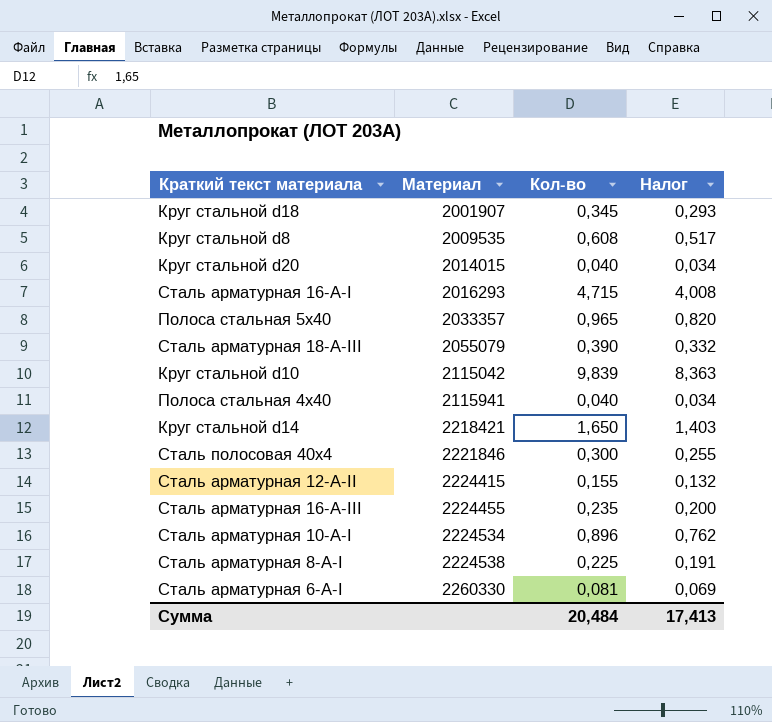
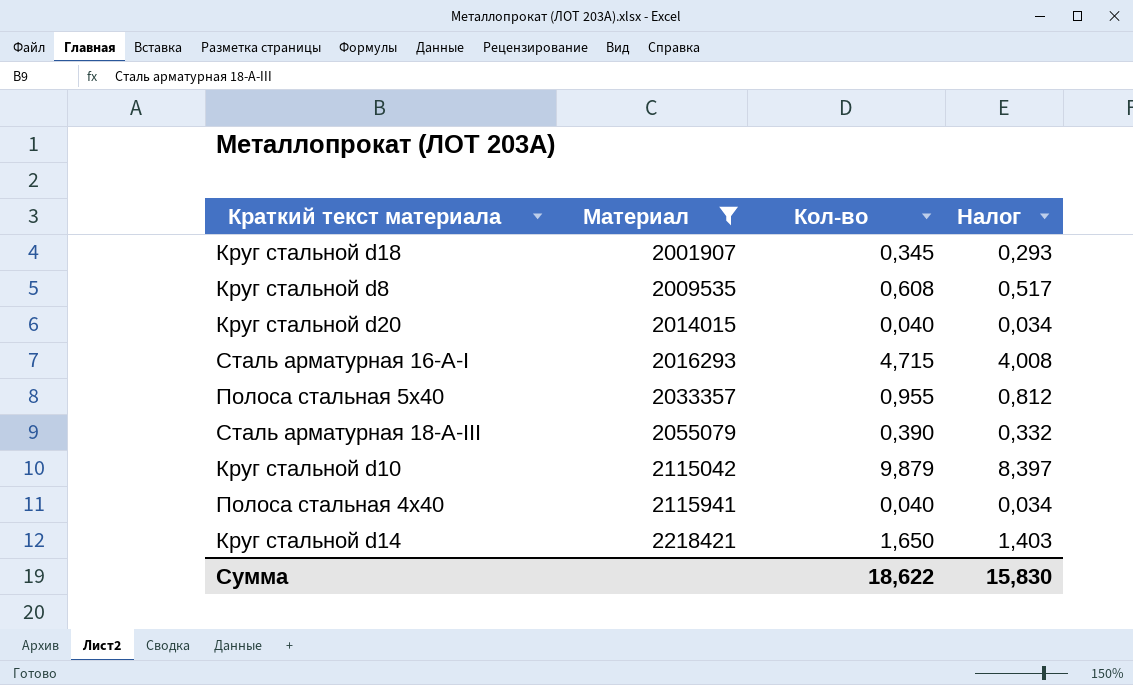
filter: none -> Материал <= 2218421
Полоса стальная 5х40 | Кол-во: 0,965 -> 0,955
Полоса стальная 5х40 | Налог: 0,820 -> 0,812
Круг стальной d10 | Кол-во: 9,839 -> 9,879
Круг стальной d10 | Налог: 8,363 -> 8,397
Сумма | Кол-во: 20,484 -> 18,622
Сумма | Налог: 17,413 -> 15,830

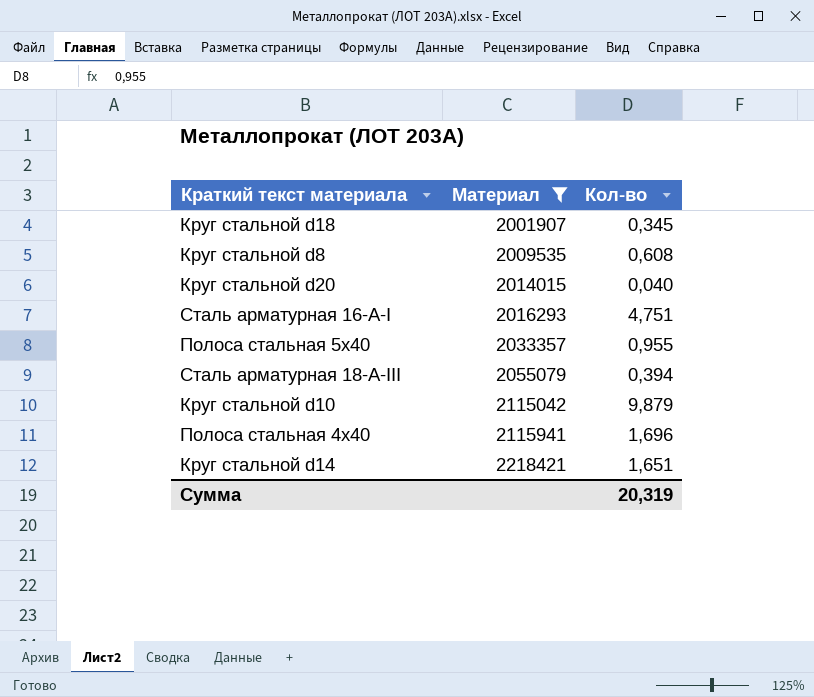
column Налог | formula: [Кол-во] * 0,85 -> none
Сталь арматурная 16-A-I | Кол-во: 4,715 -> 4,751
Сталь арматурная 18-А-III | Кол-во: 0,390 -> 0,394
Полоса стальная 4х40 | Кол-во: 0,040 -> 1,696
Круг стальной d14 | Кол-во: 1,650 -> 1,651
Сумма | Кол-во: 18,622 -> 20,319

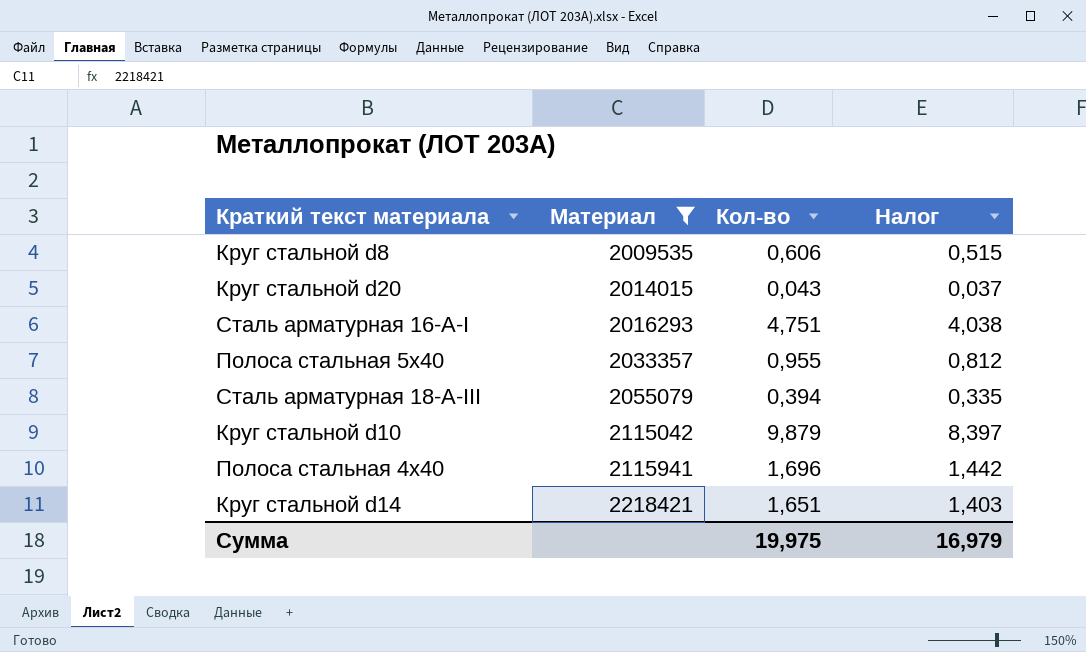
column Налог | formula: none -> [Кол-во] * 0,85
row Круг стальной d18: 2001907 | 0,345 -> none
Круг стальной d8 | Кол-во: 0,608 -> 0,606
Круг стальной d20 | Кол-во: 0,040 -> 0,043
Сумма | Кол-во: 20,319 -> 19,975

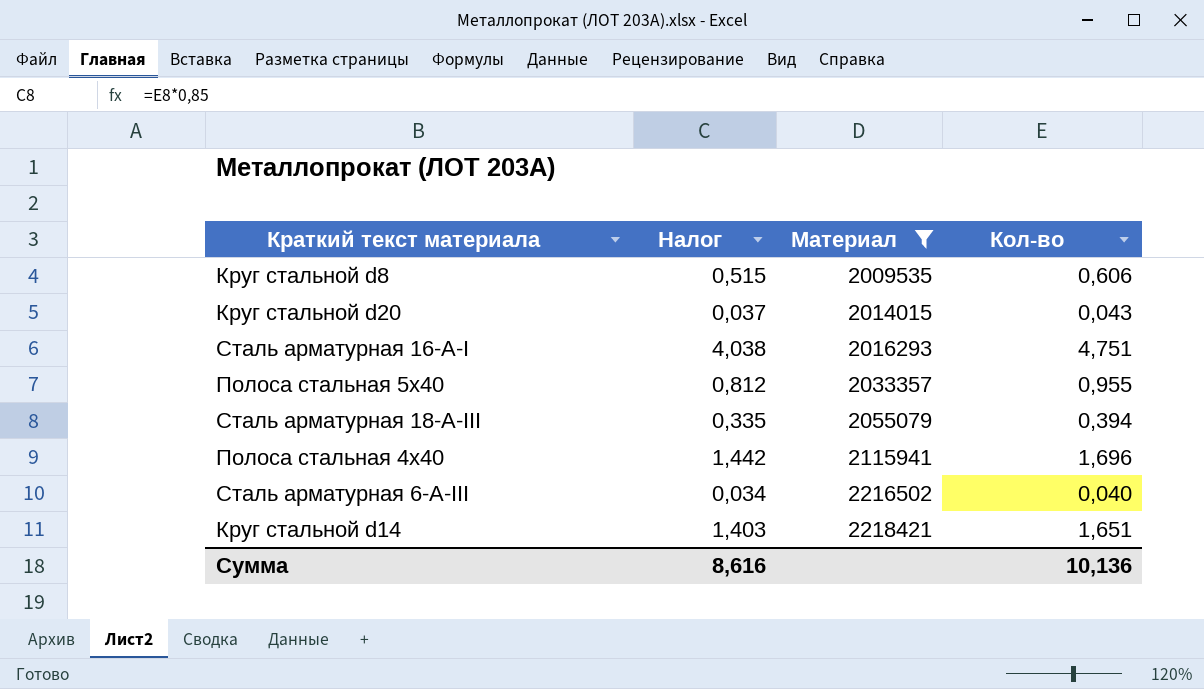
column Налог | position: 4 -> 2
row Круг стальной d10: 2115042 | 9,879 | 8,397 -> none
row Сталь арматурная 6-А-III: none -> 0,034 | 2216502 | 0,040
Сумма | Налог: 16,979 -> 8,616
Сумма | Кол-во: 19,975 -> 10,136

